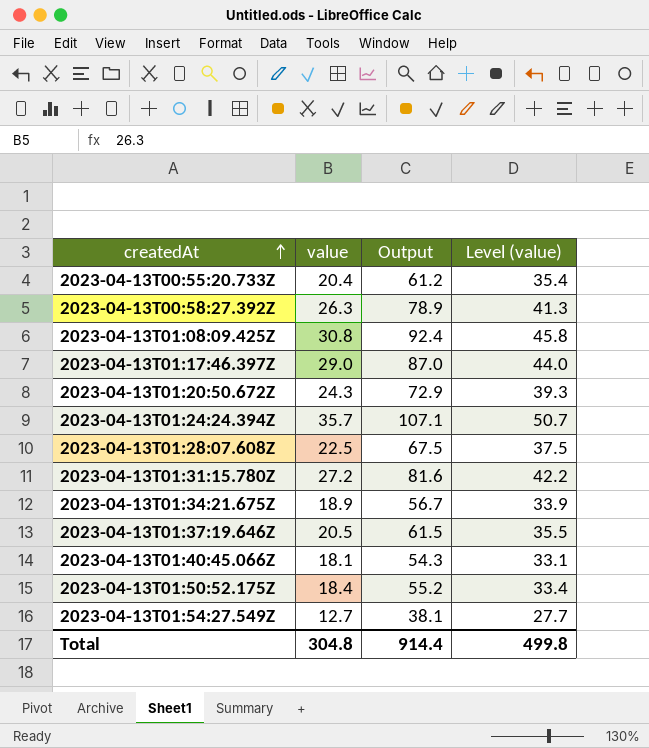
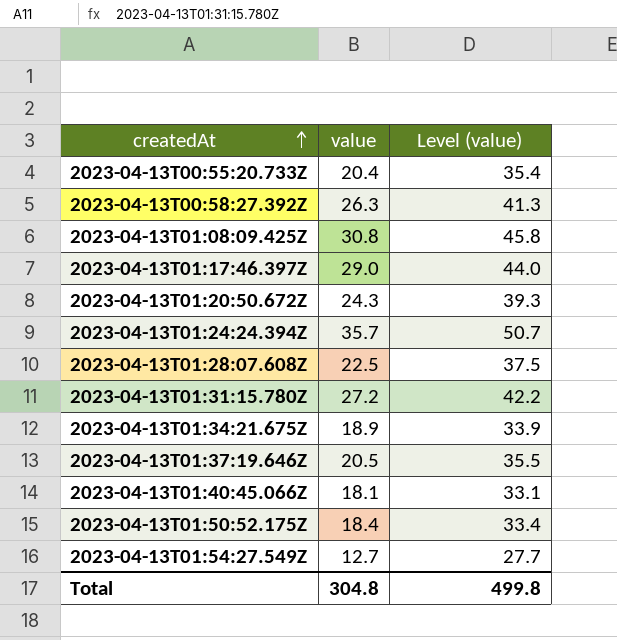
column Output | formula: [value] * 3 -> none

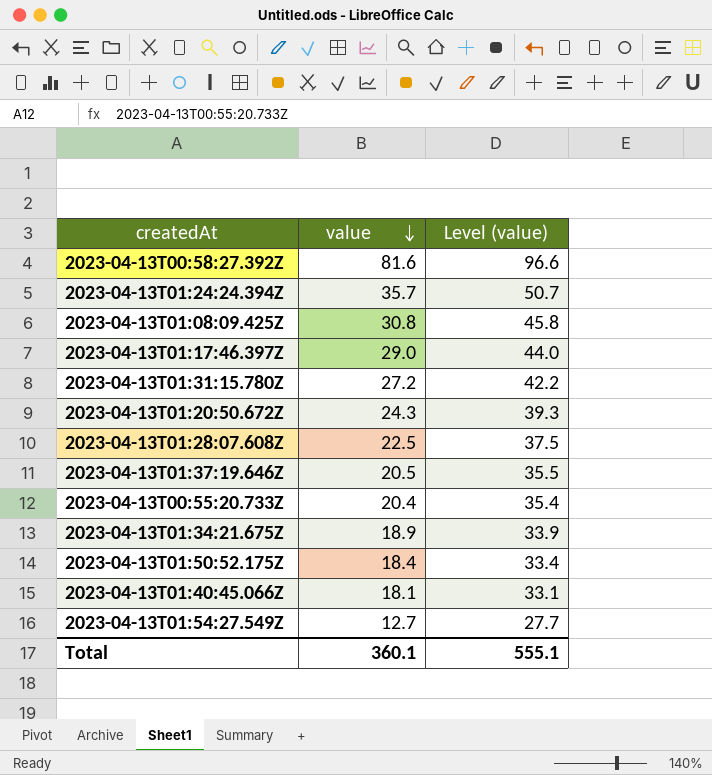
row order: createdAt ascending -> value descending
2023-04-13T00:58:27.392Z | value: 26.3 -> 81.6
2023-04-13T00:58:27.392Z | Level (value): 41.3 -> 96.6
Total | value: 304.8 -> 360.1
Total | Level (value): 499.8 -> 555.1

